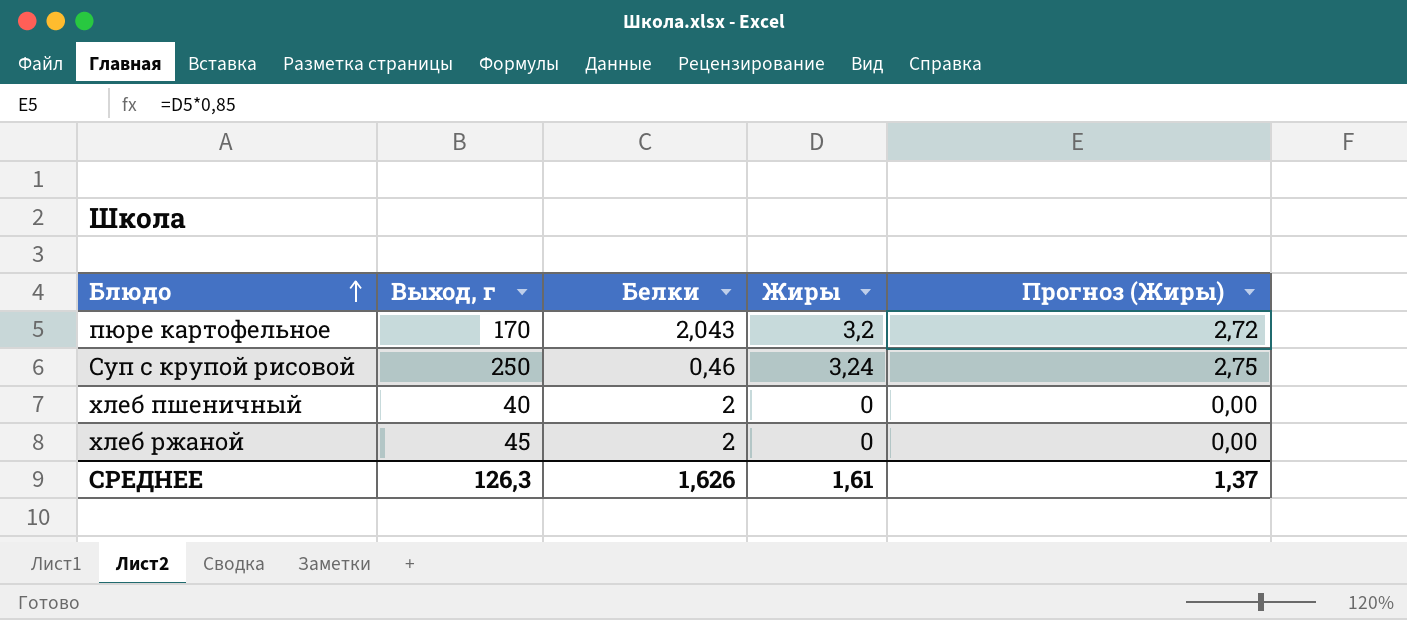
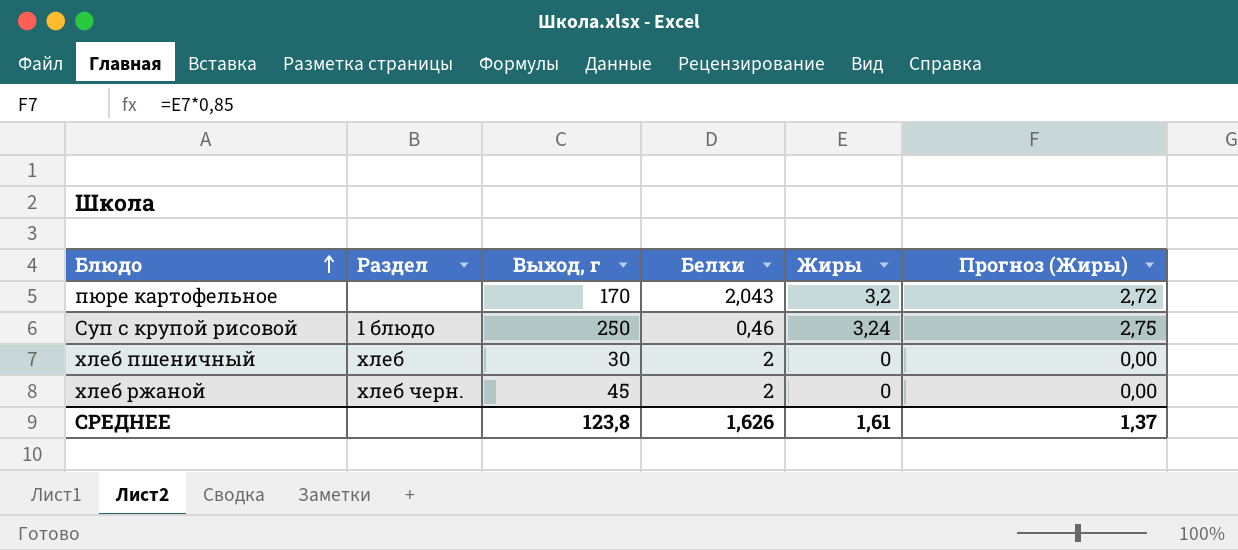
column Раздел | position: none -> 2
хлеб пшеничный | Выход, г: 40 -> 30
СРЕДНЕЕ | Выход, г: 126,3 -> 123,8

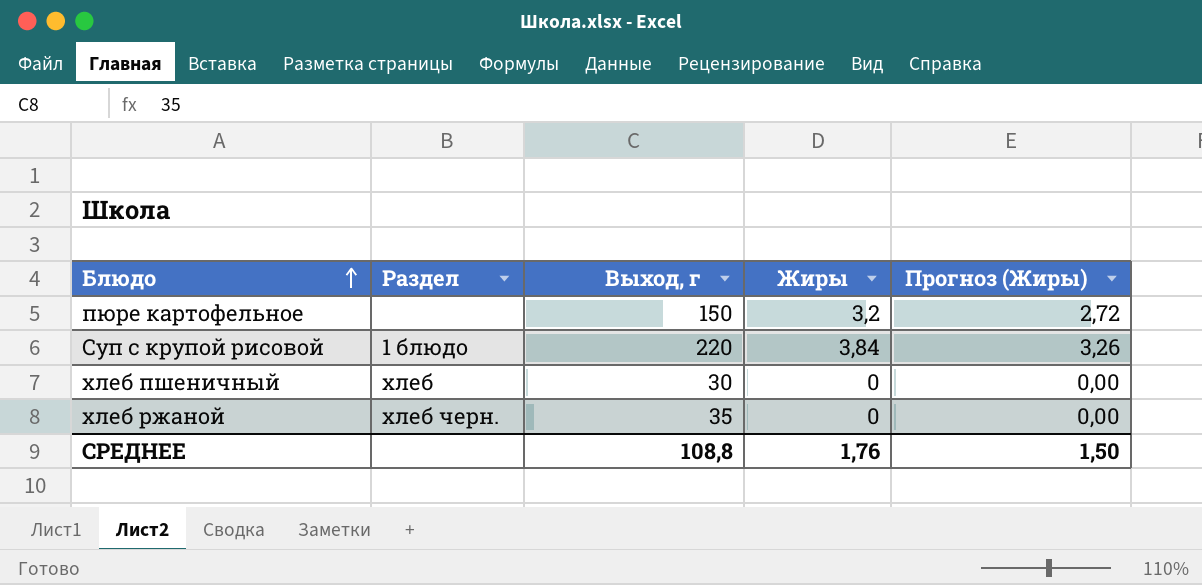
column Белки | position: 4 -> none
пюре картофельное | Выход, г: 170 -> 150
Суп с крупой рисовой | Выход, г: 250 -> 220
Суп с крупой рисовой | Жиры: 3,24 -> 3,84
Суп с крупой рисовой | Прогноз (Жиры): 2,75 -> 3,26
хлеб ржаной | Выход, г: 45 -> 35
СРЕДНЕЕ | Выход, г: 123,8 -> 108,8
СРЕДНЕЕ | Жиры: 1,61 -> 1,76
СРЕДНЕЕ | Прогноз (Жиры): 1,37 -> 1,50

